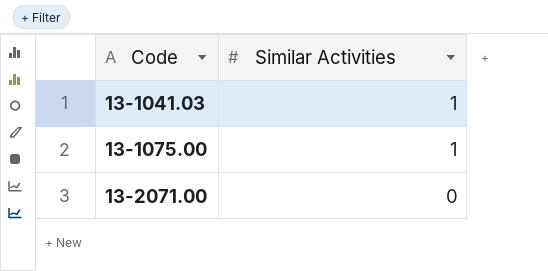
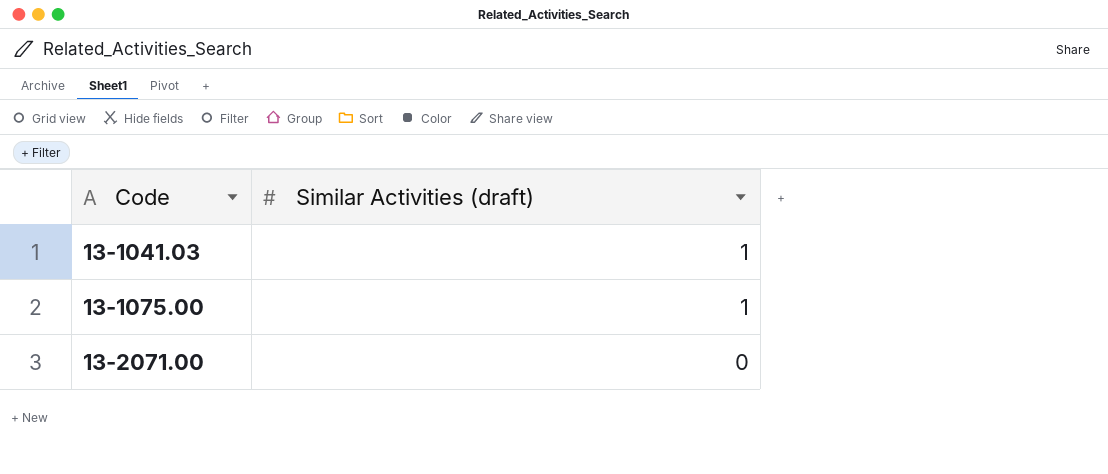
column name: Similar Activities -> Similar Activities (draft)

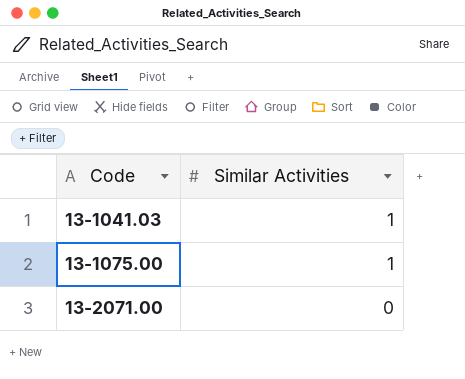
column name: Similar Activities (draft) -> Similar Activities

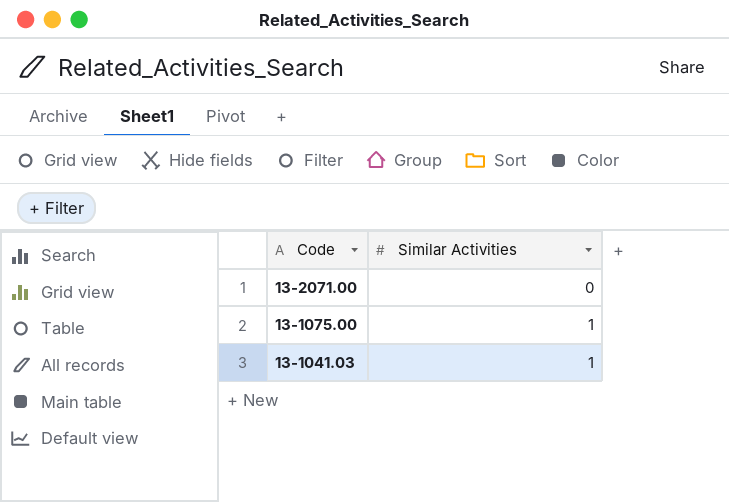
row order: Code ascending -> Code descending

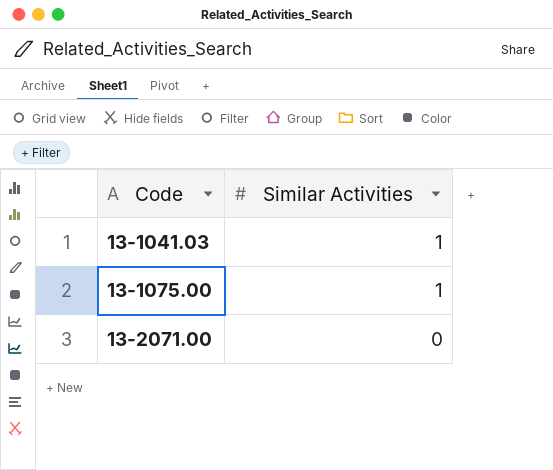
row order: Code descending -> Code ascending

